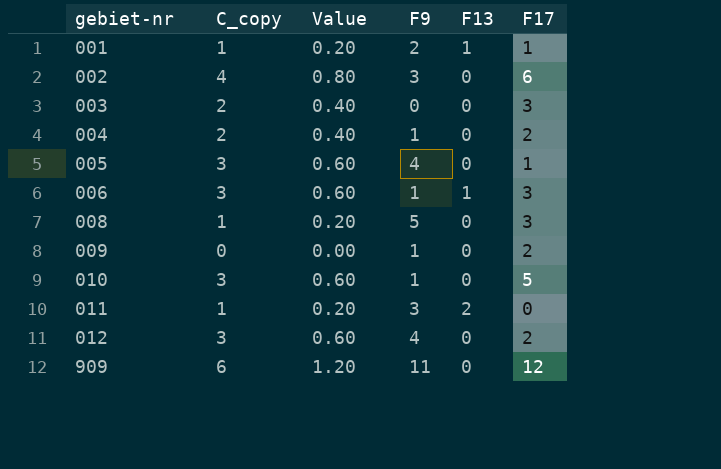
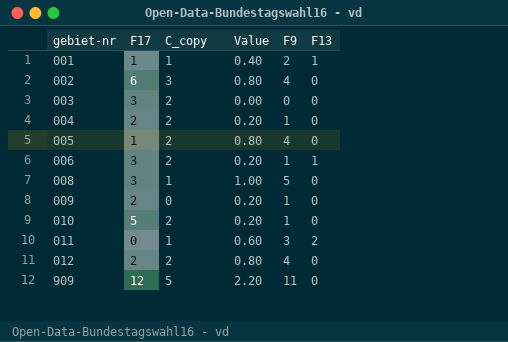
column F17 | position: 6 -> 2
column Value | formula: [C_copy] * 0.2 -> [F9] * 0.2
002 | C_copy: 4 -> 3
002 | F9: 3 -> 4
005 | C_copy: 3 -> 2
006 | C_copy: 3 -> 2
010 | C_copy: 3 -> 2
012 | C_copy: 3 -> 2
909 | C_copy: 6 -> 5

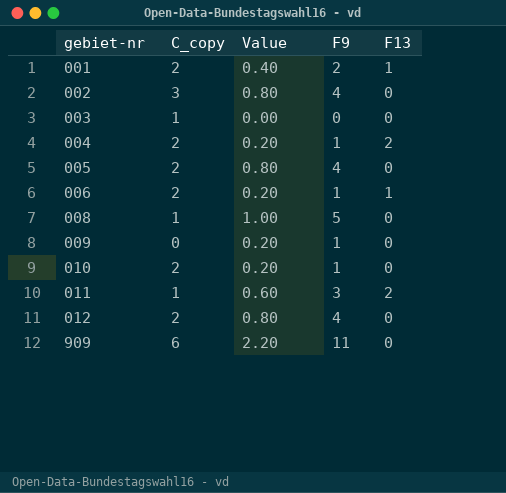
column F17 | position: 2 -> none
001 | C_copy: 1 -> 2
003 | C_copy: 2 -> 1
004 | F13: 0 -> 2
909 | C_copy: 5 -> 6

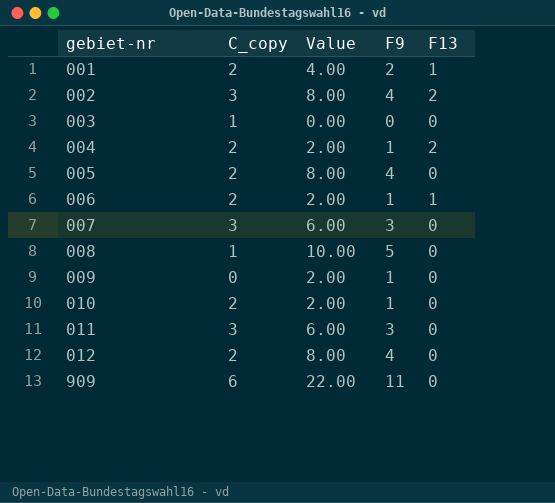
column Value | formula: [F9] * 0.2 -> [F9] * 2
002 | F13: 0 -> 2
row 007: none -> 3 | 6.00 | 3 | 0
011 | C_copy: 1 -> 3
011 | F13: 2 -> 0

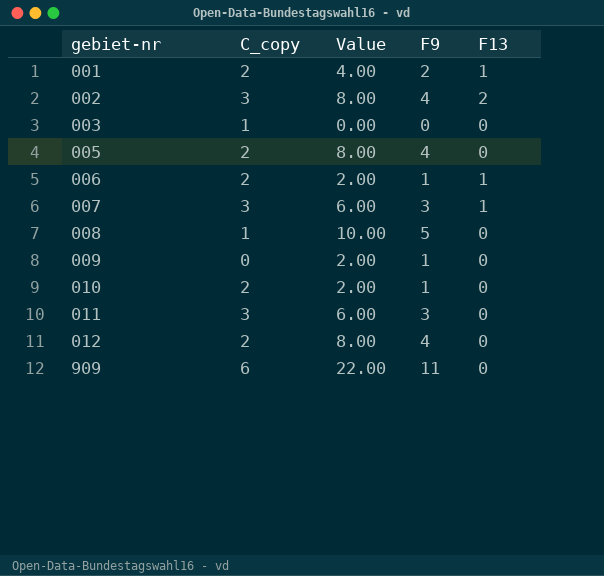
row 004: 2 | 2.00 | 1 | 2 -> none
007 | F13: 0 -> 1

